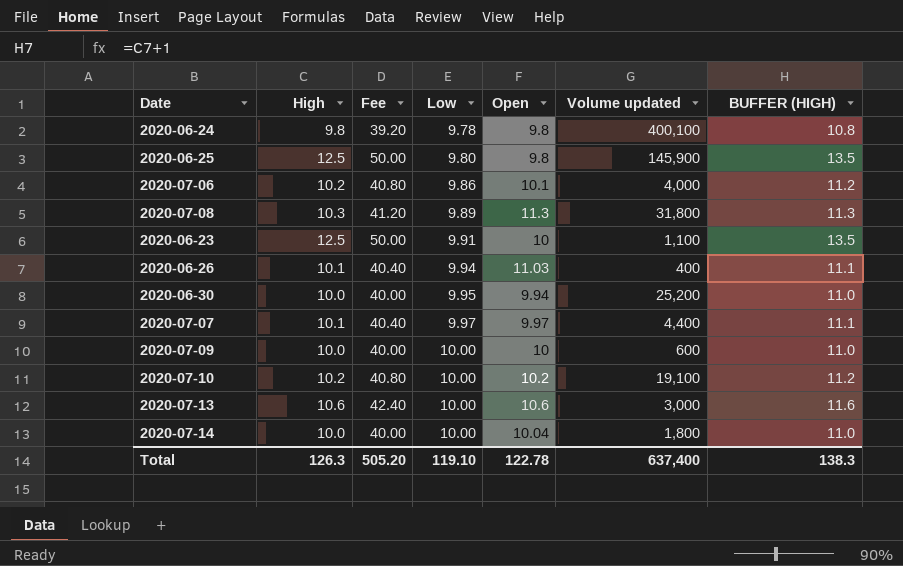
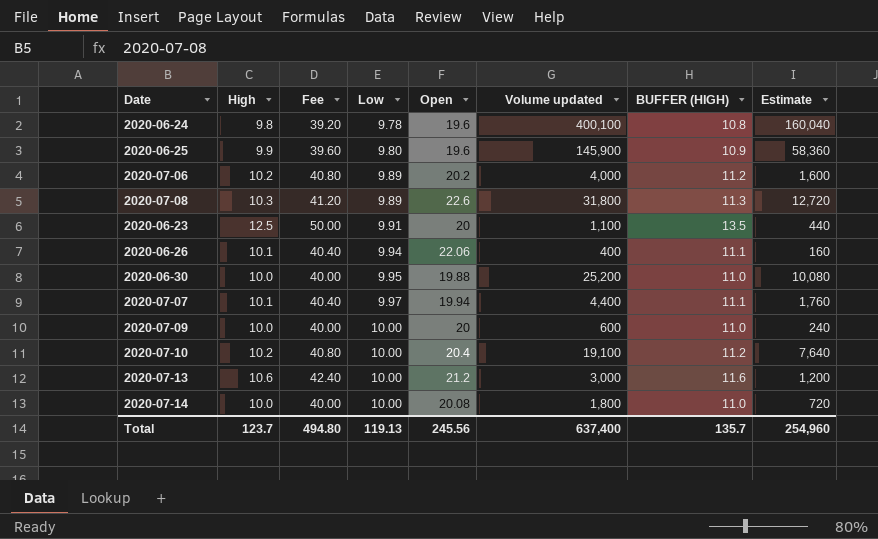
column Estimate | formula: none -> [Volume updated] * 0.4
2020-06-24 | Open: 9.8 -> 19.6
2020-06-25 | High: 12.5 -> 9.9
2020-06-25 | Fee: 50.00 -> 39.60
2020-06-25 | Open: 9.8 -> 19.6
2020-06-25 | BUFFER (HIGH): 13.5 -> 10.9
2020-07-06 | Low: 9.86 -> 9.89
2020-07-06 | Open: 10.1 -> 20.2
2020-07-08 | Open: 11.3 -> 22.6
2020-06-23 | Open: 10 -> 20
2020-06-26 | Open: 11.03 -> 22.06
2020-06-30 | Open: 9.94 -> 19.88
2020-07-07 | Open: 9.97 -> 19.94
2020-07-09 | Open: 10 -> 20
2020-07-10 | Open: 10.2 -> 20.4
2020-07-13 | Open: 10.6 -> 21.2
2020-07-14 | Open: 10.04 -> 20.08
Total | High: 126.3 -> 123.7
Total | Fee: 505.20 -> 494.80
Total | Low: 119.10 -> 119.13
Total | Open: 122.78 -> 245.56
Total | BUFFER (HIGH): 138.3 -> 135.7

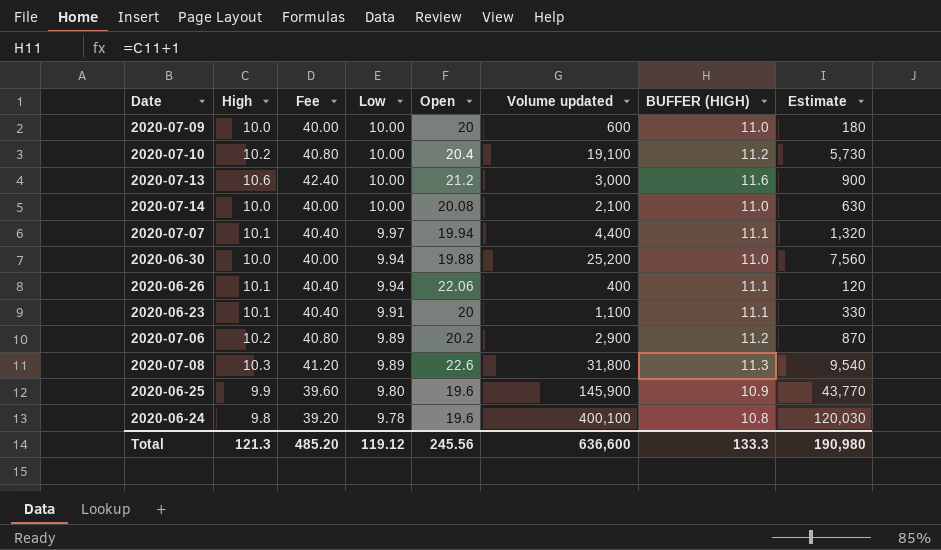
row order: Low ascending -> Low descending
column Estimate | formula: [Volume updated] * 0.4 -> [Volume updated] * 0.3
2020-07-14 | Volume updated: 1,800 -> 2,100
2020-06-30 | Low: 9.95 -> 9.94
2020-06-23 | High: 12.5 -> 10.1
2020-06-23 | Fee: 50.00 -> 40.40
2020-06-23 | BUFFER (HIGH): 13.5 -> 11.1
2020-07-06 | Volume updated: 4,000 -> 2,900
Total | High: 123.7 -> 121.3
Total | Fee: 494.80 -> 485.20
Total | Low: 119.13 -> 119.12
Total | Volume updated: 637,400 -> 636,600
Total | BUFFER (HIGH): 135.7 -> 133.3
Total | Estimate: 254,960 -> 190,980

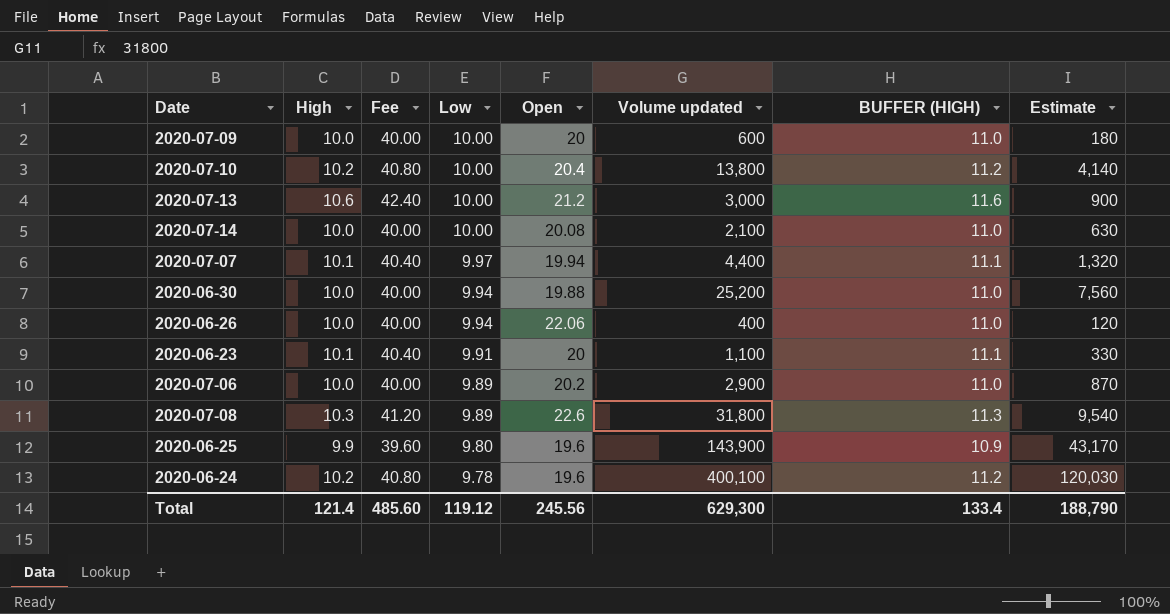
2020-07-10 | Volume updated: 19,100 -> 13,800
2020-07-10 | Estimate: 5,730 -> 4,140
2020-06-26 | High: 10.1 -> 10.0
2020-06-26 | Fee: 40.40 -> 40.00
2020-06-26 | BUFFER (HIGH): 11.1 -> 11.0
2020-07-06 | High: 10.2 -> 10.0
2020-07-06 | Fee: 40.80 -> 40.00
2020-07-06 | BUFFER (HIGH): 11.2 -> 11.0
2020-06-25 | Volume updated: 145,900 -> 143,900
2020-06-25 | Estimate: 43,770 -> 43,170
2020-06-24 | High: 9.8 -> 10.2
2020-06-24 | Fee: 39.20 -> 40.80
2020-06-24 | BUFFER (HIGH): 10.8 -> 11.2
Total | High: 121.3 -> 121.4
Total | Fee: 485.20 -> 485.60
Total | Volume updated: 636,600 -> 629,300
Total | BUFFER (HIGH): 133.3 -> 133.4
Total | Estimate: 190,980 -> 188,790

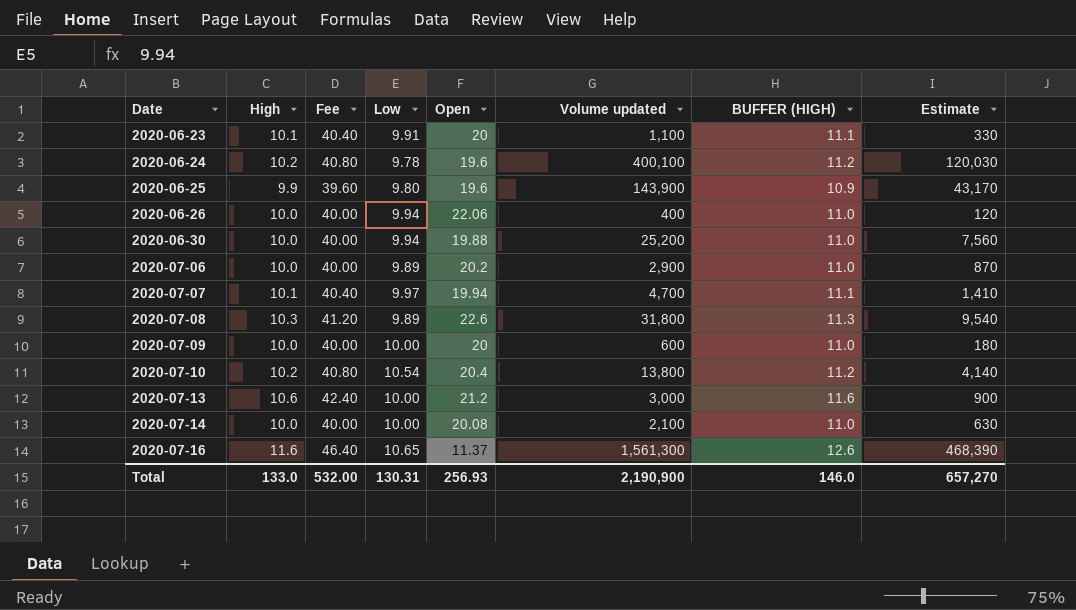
row order: Low descending -> Date ascending
2020-07-07 | Volume updated: 4,400 -> 4,700
2020-07-07 | Estimate: 1,320 -> 1,410
2020-07-10 | Low: 10.00 -> 10.54
row 2020-07-16: none -> 11.6 | 46.40 | 10.65 | 11.37 | 1,561,300 | 12.6 | 468,390
Total | High: 121.4 -> 133.0
Total | Fee: 485.60 -> 532.00
Total | Low: 119.12 -> 130.31
Total | Open: 245.56 -> 256.93
Total | Volume updated: 629,300 -> 2,190,900
Total | BUFFER (HIGH): 133.4 -> 146.0
Total | Estimate: 188,790 -> 657,270

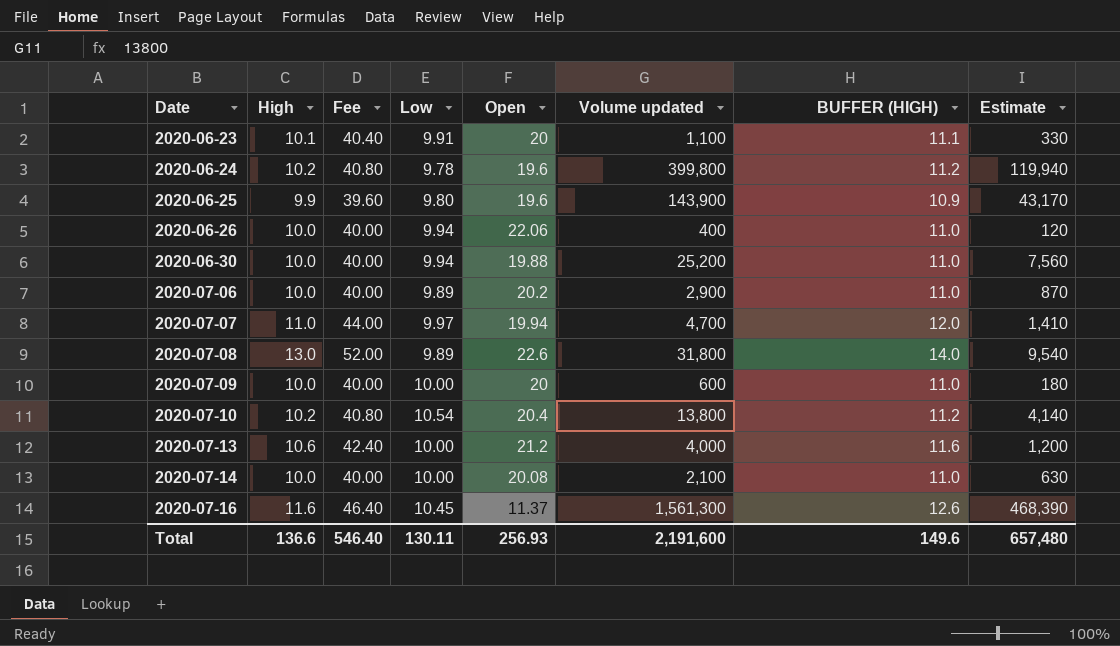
2020-06-24 | Volume updated: 400,100 -> 399,800
2020-06-24 | Estimate: 120,030 -> 119,940
2020-07-07 | High: 10.1 -> 11.0
2020-07-07 | Fee: 40.40 -> 44.00
2020-07-07 | BUFFER (HIGH): 11.1 -> 12.0
2020-07-08 | High: 10.3 -> 13.0
2020-07-08 | Fee: 41.20 -> 52.00
2020-07-08 | BUFFER (HIGH): 11.3 -> 14.0
2020-07-13 | Volume updated: 3,000 -> 4,000
2020-07-13 | Estimate: 900 -> 1,200
2020-07-16 | Low: 10.65 -> 10.45
Total | High: 133.0 -> 136.6
Total | Fee: 532.00 -> 546.40
Total | Low: 130.31 -> 130.11
Total | Volume updated: 2,190,900 -> 2,191,600
Total | BUFFER (HIGH): 146.0 -> 149.6
Total | Estimate: 657,270 -> 657,480

